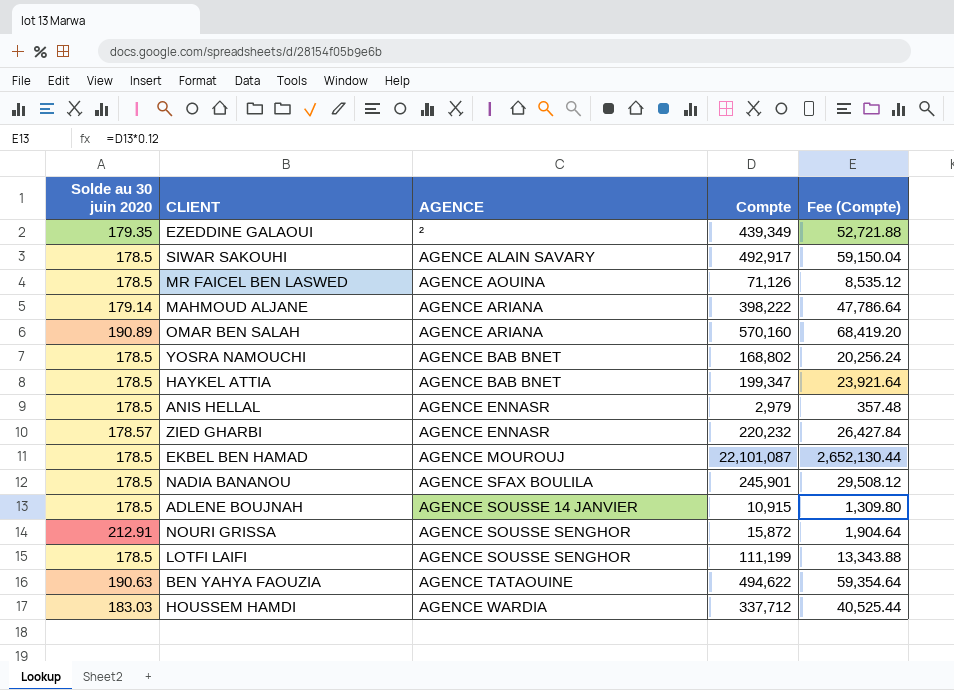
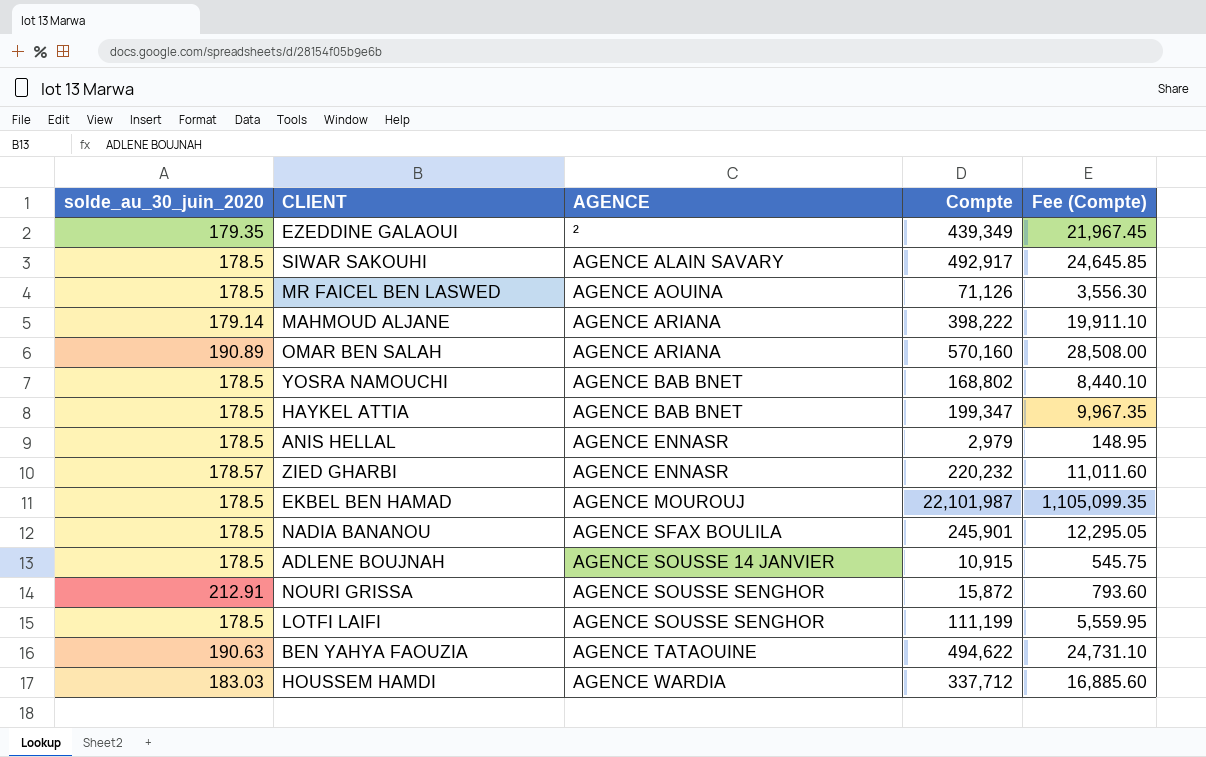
column name: Solde au 30 juin 2020 -> solde_au_30_juin_2020
column Fee (Compte) | formula: [Compte] * 0.12 -> [Compte] * 0.05
EKBEL BEN HAMAD | Compte: 22,101,087 -> 22,101,987

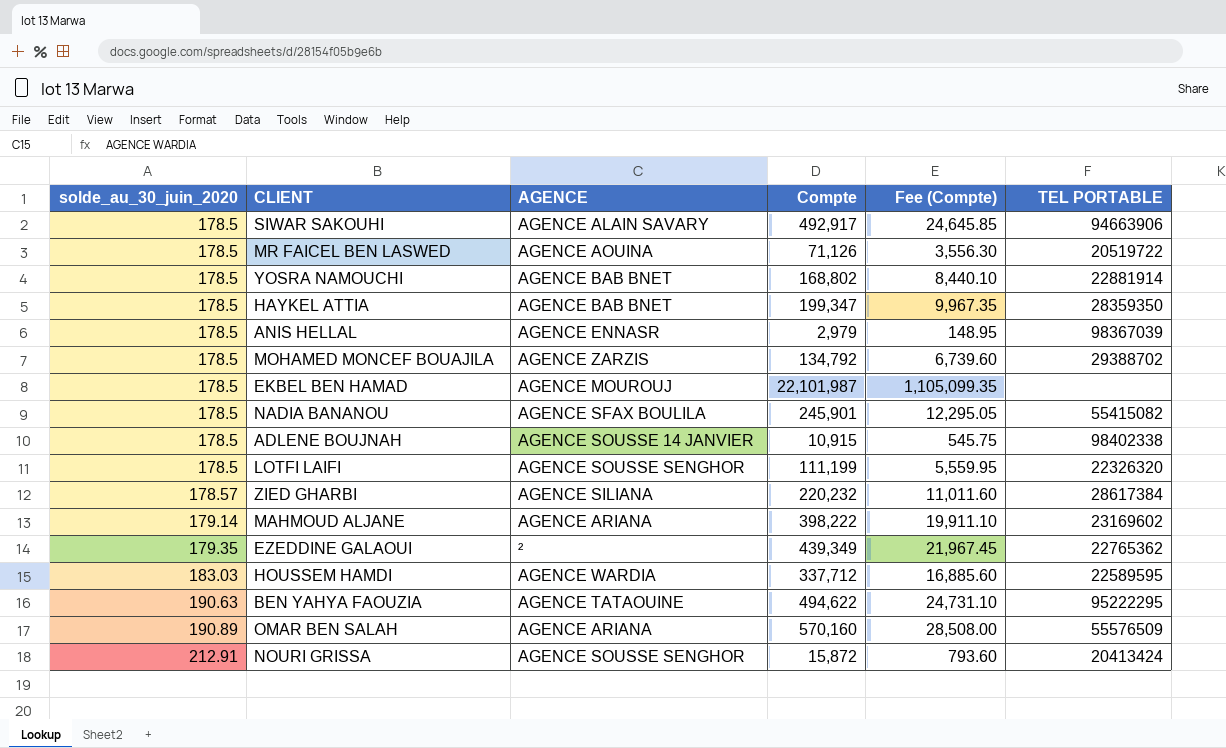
row order: AGENCE ascending -> solde_au_30_juin_2020 ascending
column TEL PORTABLE | position: none -> 6
row MOHAMED MONCEF BOUAJILA: none -> 178.5 | AGENCE ZARZIS | 134,792 | 6,739.60 | 29388702
ZIED GHARBI | AGENCE: AGENCE ENNASR -> AGENCE SILIANA

